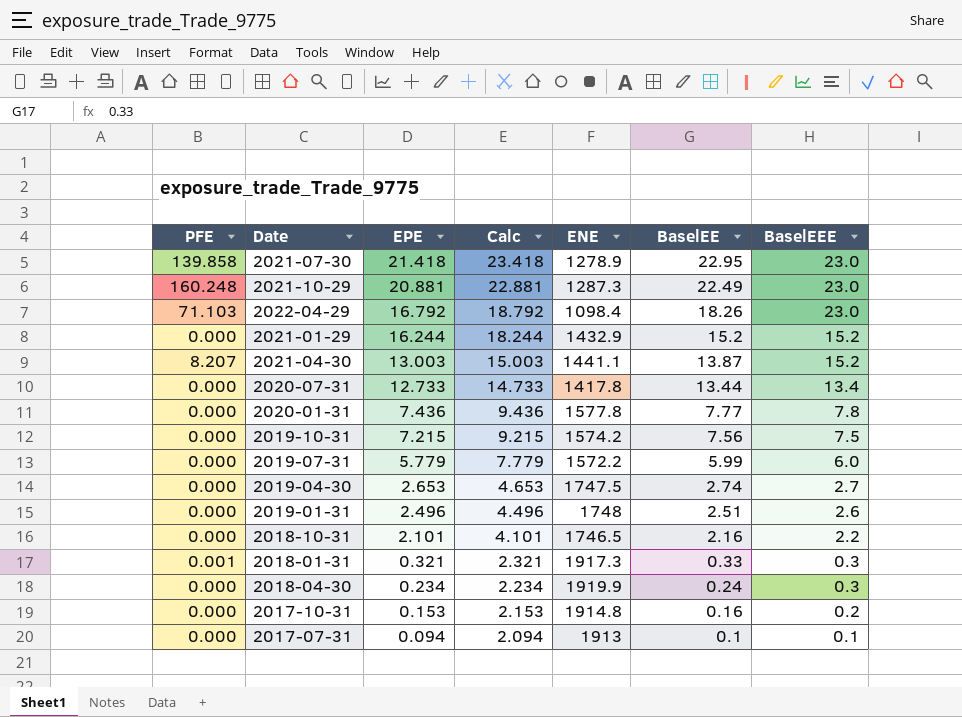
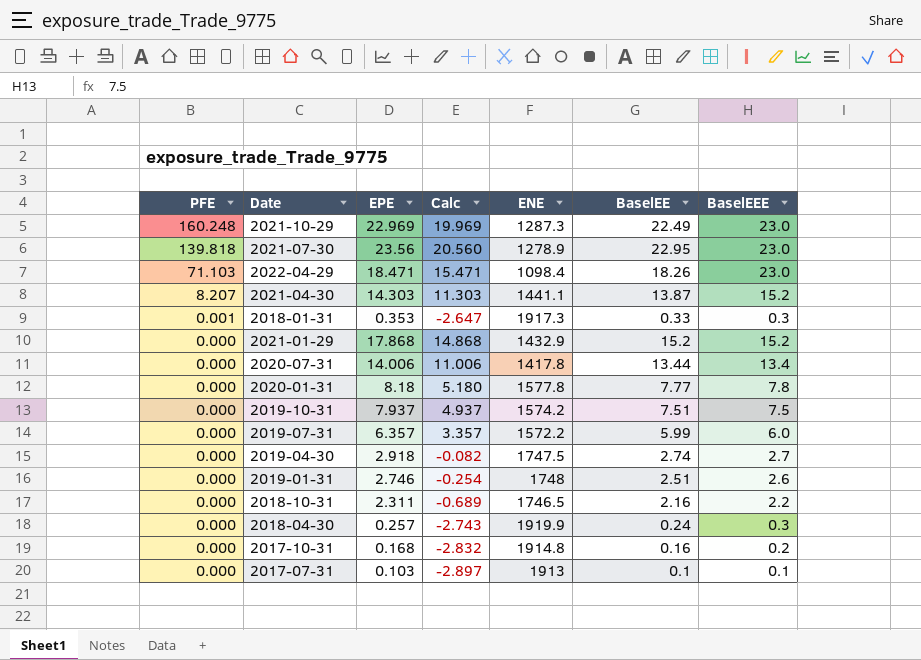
row order: EPE descending -> PFE descending
column Calc | formula: [EPE] + 2 -> [EPE] - 3
2021-10-29 | EPE: 20.881 -> 22.969
2021-07-30 | PFE: 139.858 -> 139.818
2021-07-30 | EPE: 21.418 -> 23.56
2022-04-29 | EPE: 16.792 -> 18.471
2021-04-30 | EPE: 13.003 -> 14.303
2018-01-31 | EPE: 0.321 -> 0.353
2021-01-29 | EPE: 16.244 -> 17.868
2020-07-31 | EPE: 12.733 -> 14.006
2020-01-31 | EPE: 7.436 -> 8.18
2019-10-31 | EPE: 7.215 -> 7.937
2019-10-31 | BaselEE: 7.56 -> 7.51
2019-07-31 | EPE: 5.779 -> 6.357
2019-04-30 | EPE: 2.653 -> 2.918
2019-01-31 | EPE: 2.496 -> 2.746
2018-10-31 | EPE: 2.101 -> 2.311
2018-04-30 | EPE: 0.234 -> 0.257
2017-10-31 | EPE: 0.153 -> 0.168
2017-07-31 | EPE: 0.094 -> 0.103

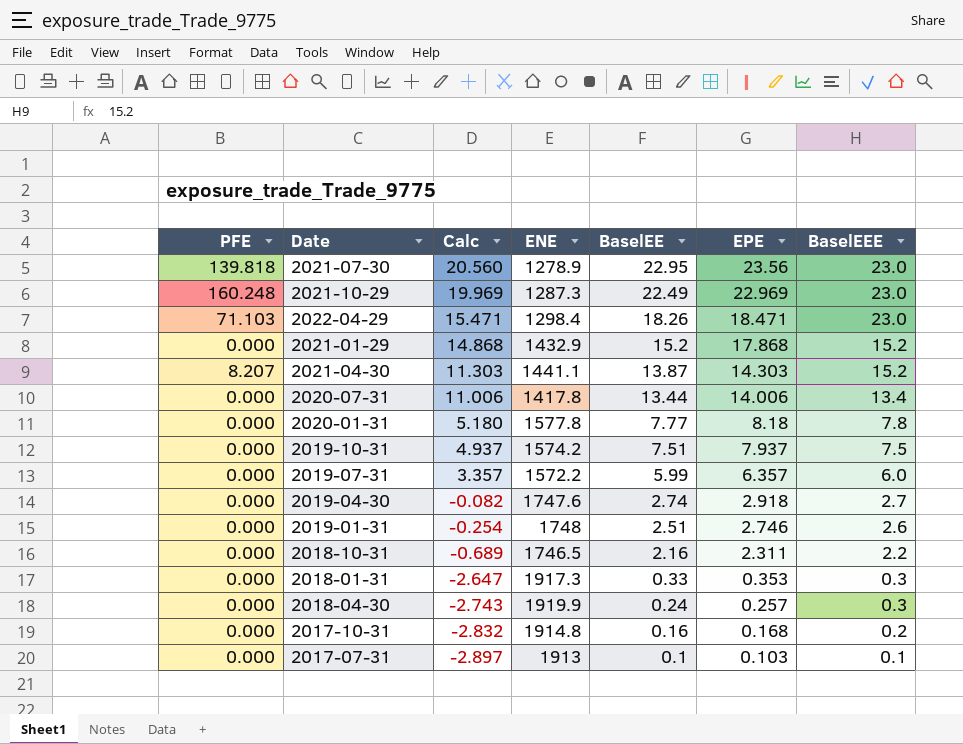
row order: PFE descending -> Calc descending
column EPE | position: 3 -> 6
2022-04-29 | ENE: 1098.4 -> 1298.4
2019-04-30 | ENE: 1747.5 -> 1747.6
2018-01-31 | PFE: 0.001 -> 0.000

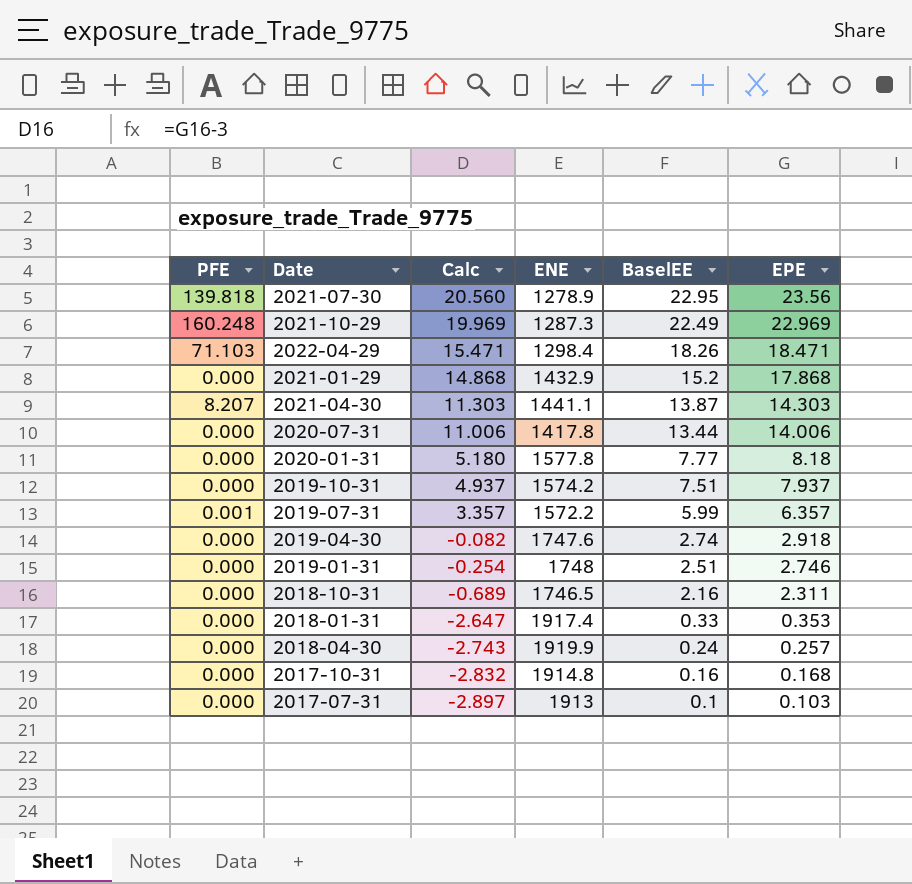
column BaselEEE | position: 7 -> none
2019-07-31 | PFE: 0.000 -> 0.001
2018-01-31 | ENE: 1917.3 -> 1917.4

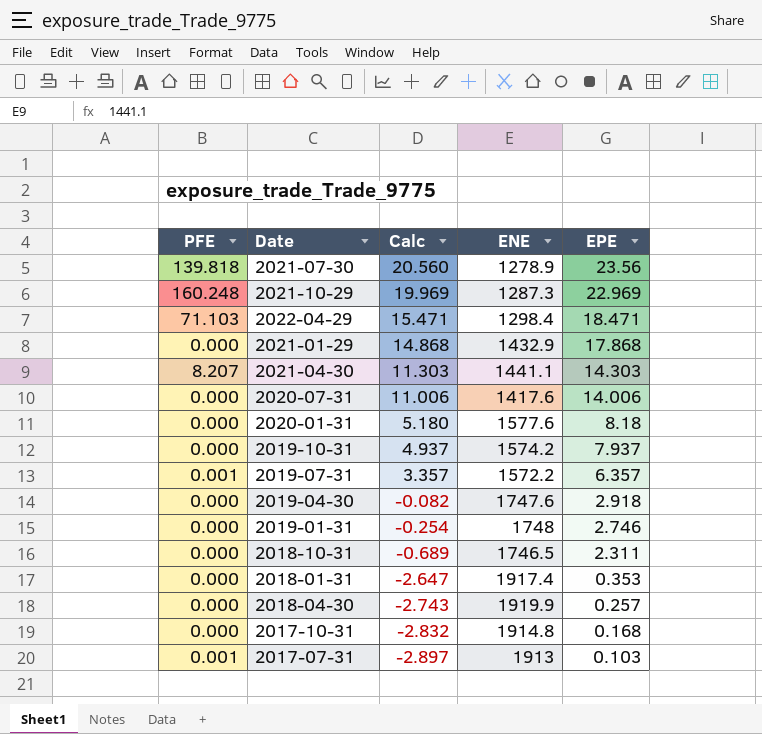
column BaselEE | position: 5 -> none
2020-07-31 | ENE: 1417.8 -> 1417.6
2020-01-31 | ENE: 1577.8 -> 1577.6
2017-07-31 | PFE: 0.000 -> 0.001

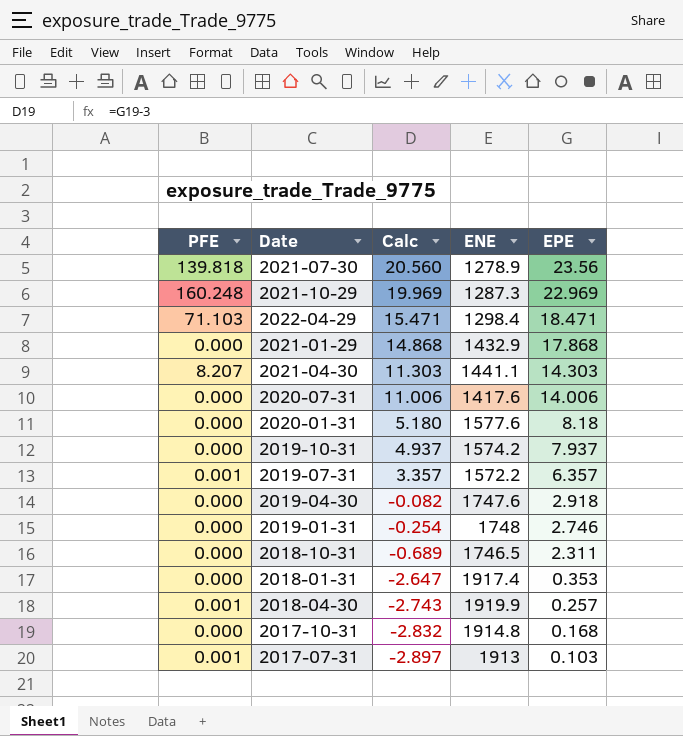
2018-04-30 | PFE: 0.000 -> 0.001

